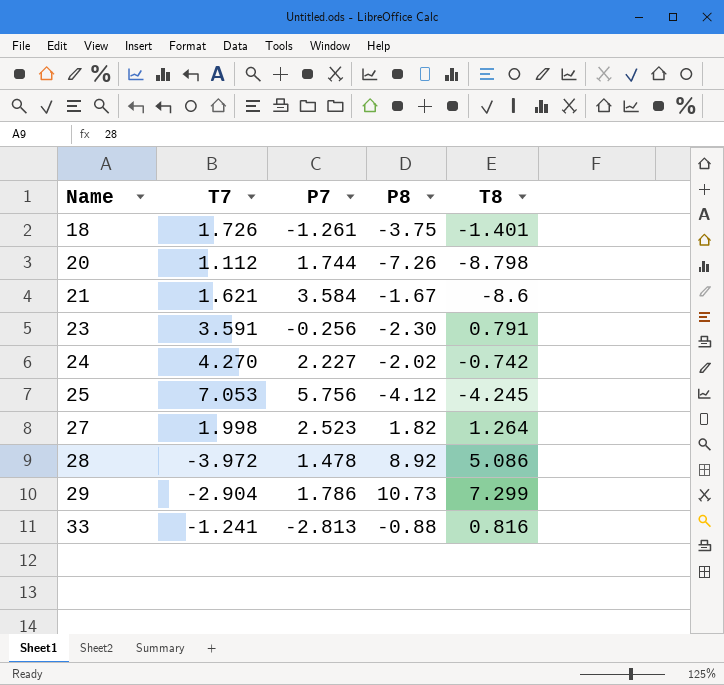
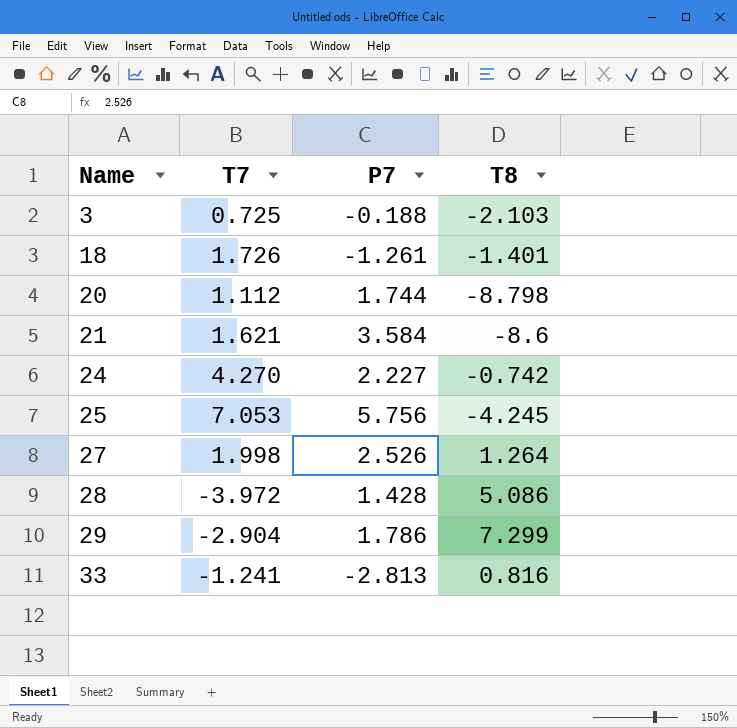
column P8 | position: 4 -> none
row 23: 3.591 | -0.256 | -2.30 | 0.791 -> none
row 3: none -> 0.725 | -0.188 | -2.103
27 | P7: 2.523 -> 2.526
28 | P7: 1.478 -> 1.428

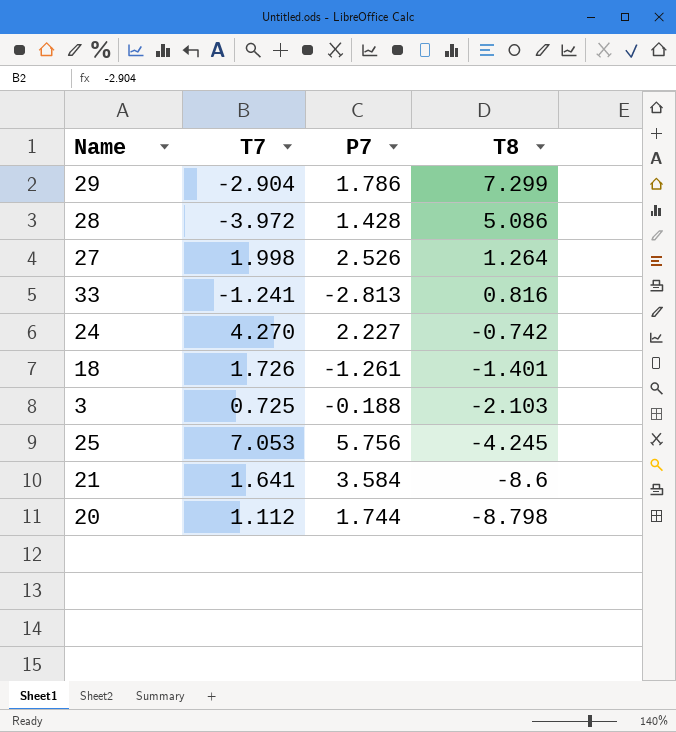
row order: Name ascending -> T8 descending
21 | T7: 1.621 -> 1.641

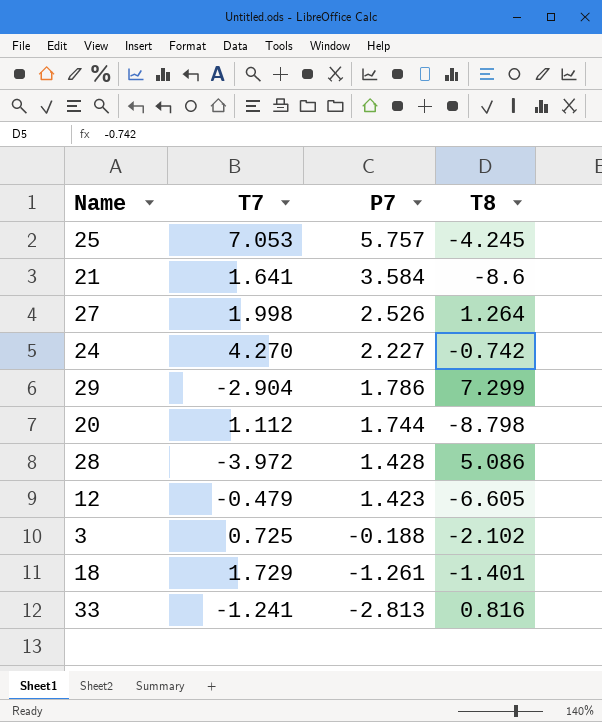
row order: T8 descending -> P7 descending
25 | P7: 5.756 -> 5.757
row 12: none -> -0.479 | 1.423 | -6.605
3 | T8: -2.103 -> -2.102
18 | T7: 1.726 -> 1.729

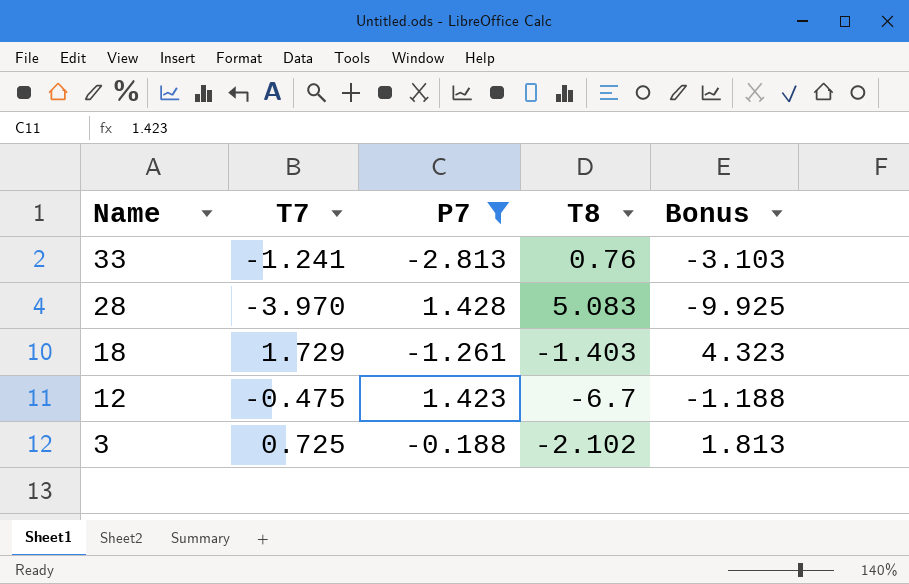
filter: none -> P7 <= 1.428
row order: P7 descending -> Name descending
column Bonus | formula: none -> [T7] * 2.5
33 | T8: 0.816 -> 0.76
28 | T7: -3.972 -> -3.970
28 | T8: 5.086 -> 5.083
18 | T8: -1.401 -> -1.403
12 | T7: -0.479 -> -0.475
12 | T8: -6.605 -> -6.7

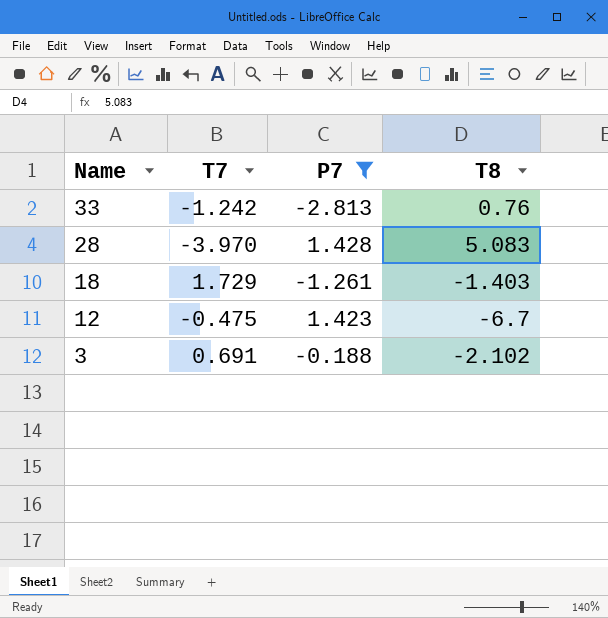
column Bonus | formula: [T7] * 2.5 -> none
33 | T7: -1.241 -> -1.242
3 | T7: 0.725 -> 0.691

